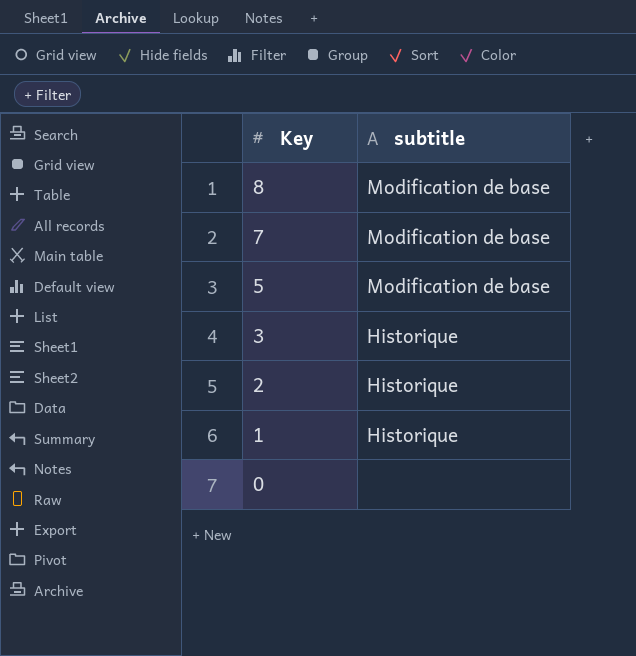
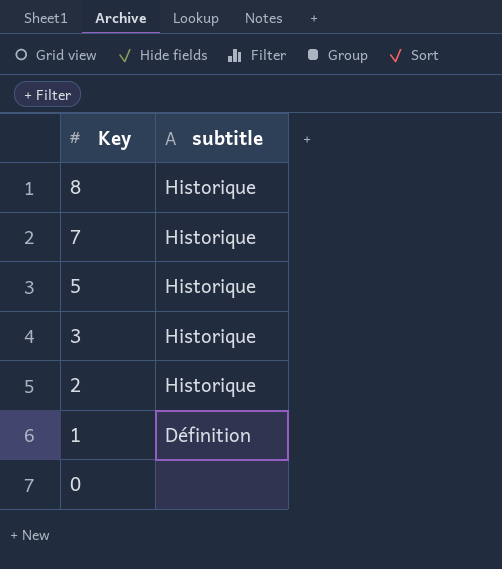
8 | subtitle: Modification de base -> Historique
7 | subtitle: Modification de base -> Historique
5 | subtitle: Modification de base -> Historique
1 | subtitle: Historique -> Définition

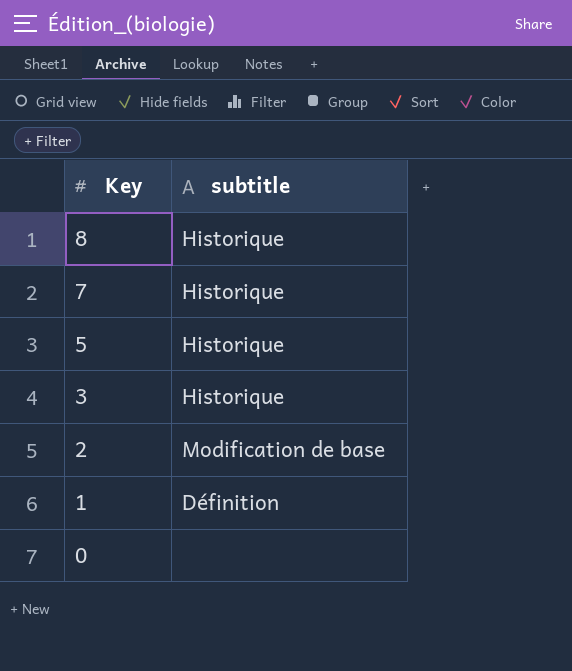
2 | subtitle: Historique -> Modification de base

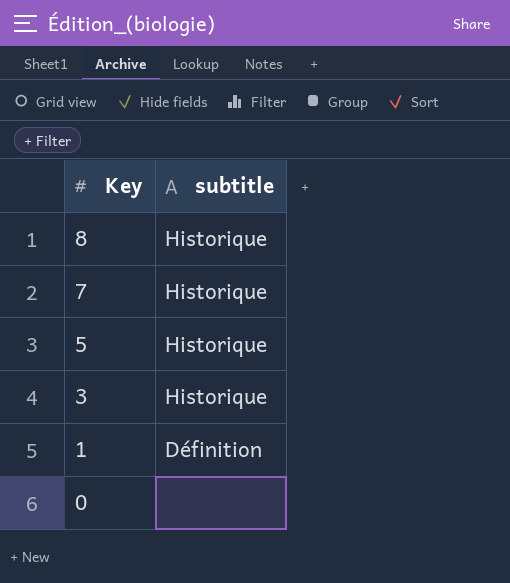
row 2: Modification de base -> none

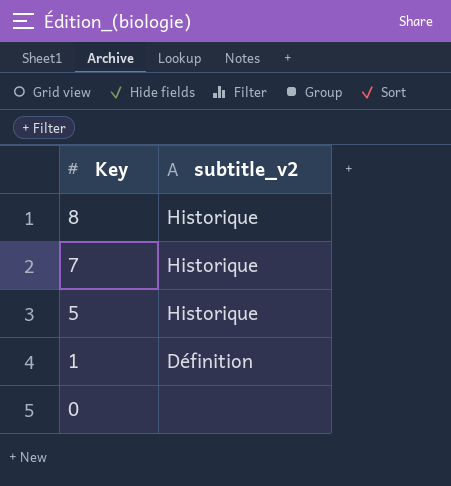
column name: subtitle -> subtitle_v2
row 3: Historique -> none

